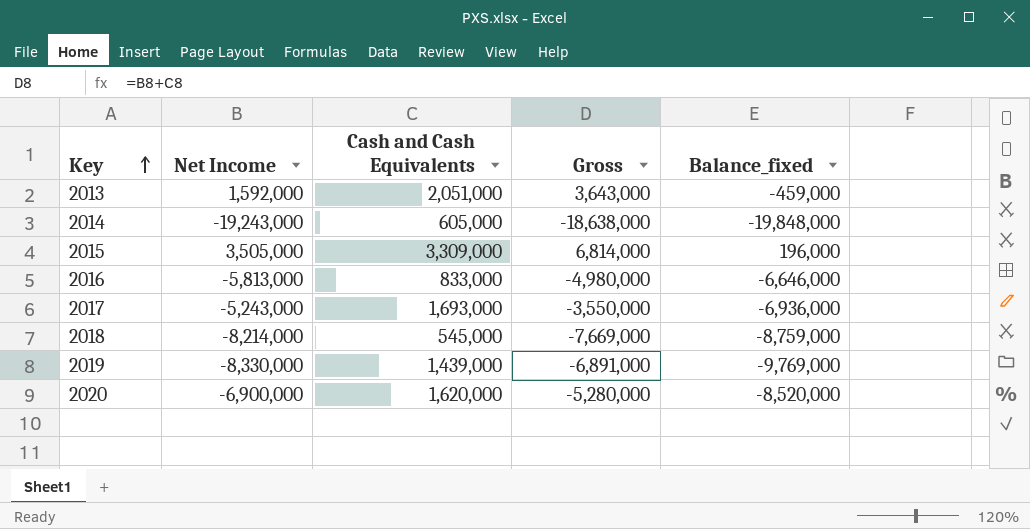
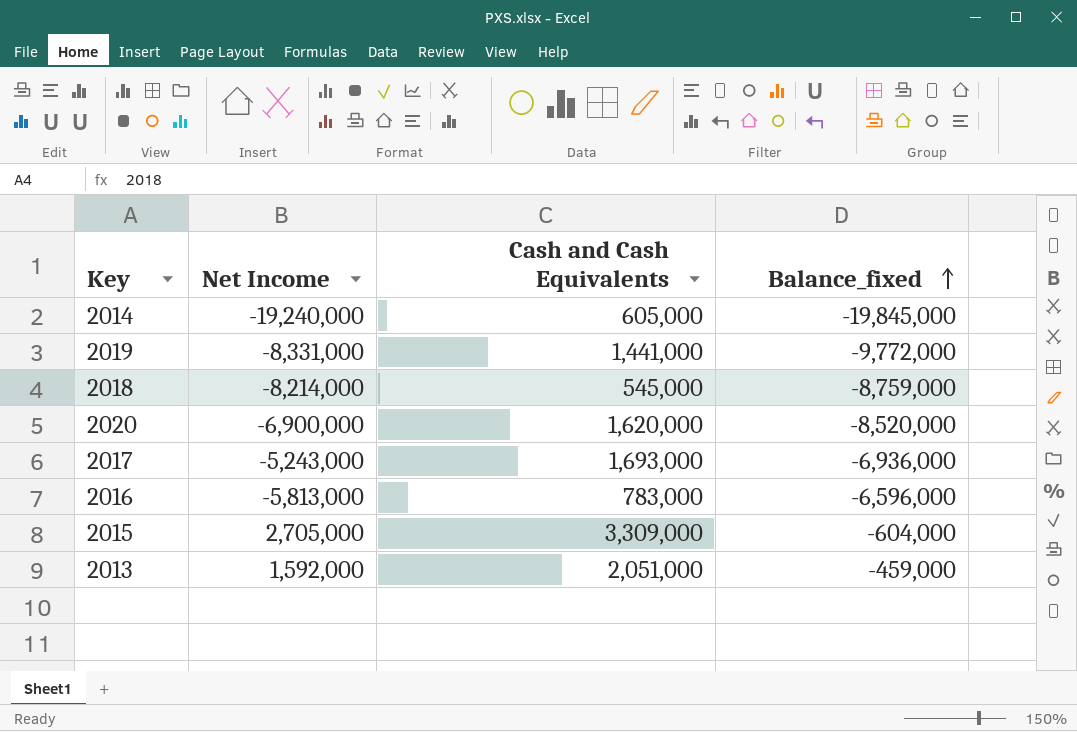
row order: Key ascending -> Balance_fixed ascending
column Gross | formula: [Net Income] + [Cash and Cash Equivalents] -> none
2014 | Net Income: -19,243,000 -> -19,240,000
2014 | Balance_fixed: -19,848,000 -> -19,845,000
2019 | Net Income: -8,330,000 -> -8,331,000
2019 | Cash and Cash Equivalents: 1,439,000 -> 1,441,000
2019 | Balance_fixed: -9,769,000 -> -9,772,000
2016 | Cash and Cash Equivalents: 833,000 -> 783,000
2016 | Balance_fixed: -6,646,000 -> -6,596,000
2015 | Net Income: 3,505,000 -> 2,705,000
2015 | Balance_fixed: 196,000 -> -604,000

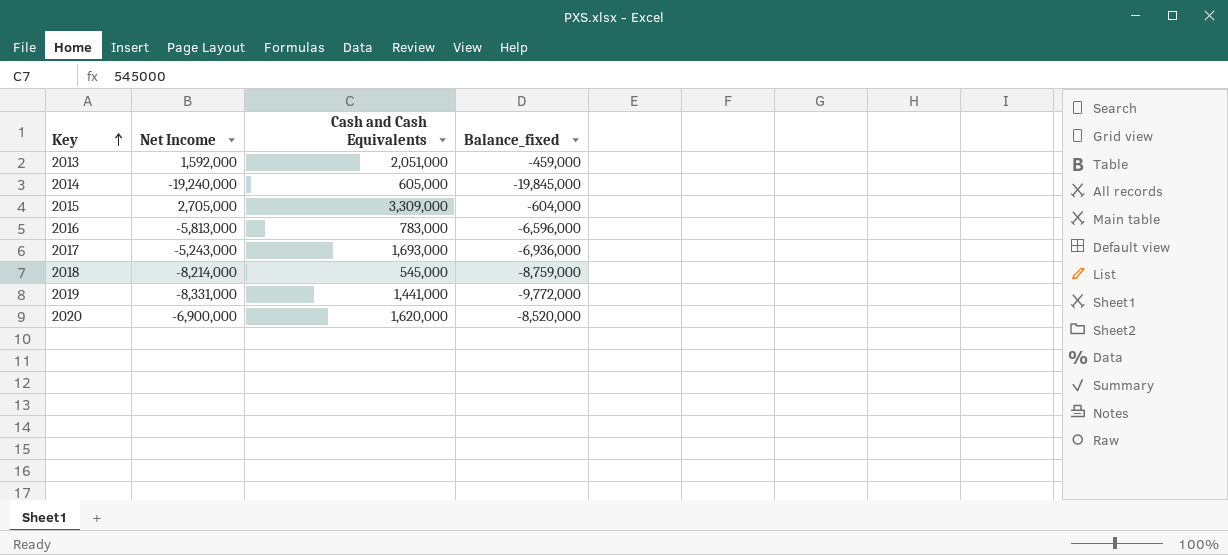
row order: Balance_fixed ascending -> Key ascending

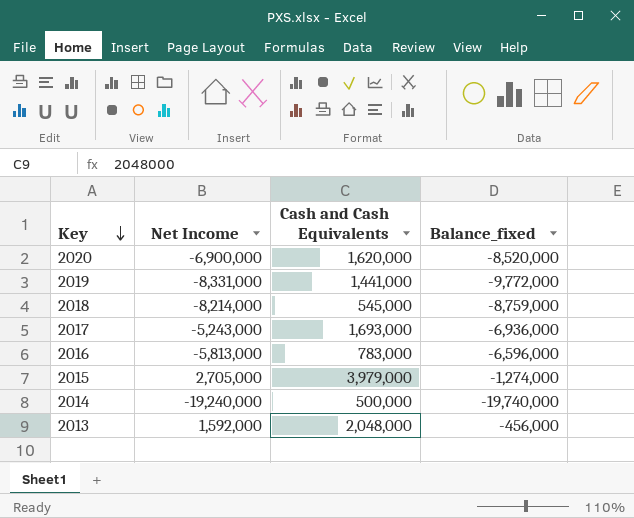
row order: Key ascending -> Key descending
2015 | Cash and Cash Equivalents: 3,309,000 -> 3,979,000
2015 | Balance_fixed: -604,000 -> -1,274,000
2014 | Cash and Cash Equivalents: 605,000 -> 500,000
2014 | Balance_fixed: -19,845,000 -> -19,740,000
2013 | Cash and Cash Equivalents: 2,051,000 -> 2,048,000
2013 | Balance_fixed: -459,000 -> -456,000

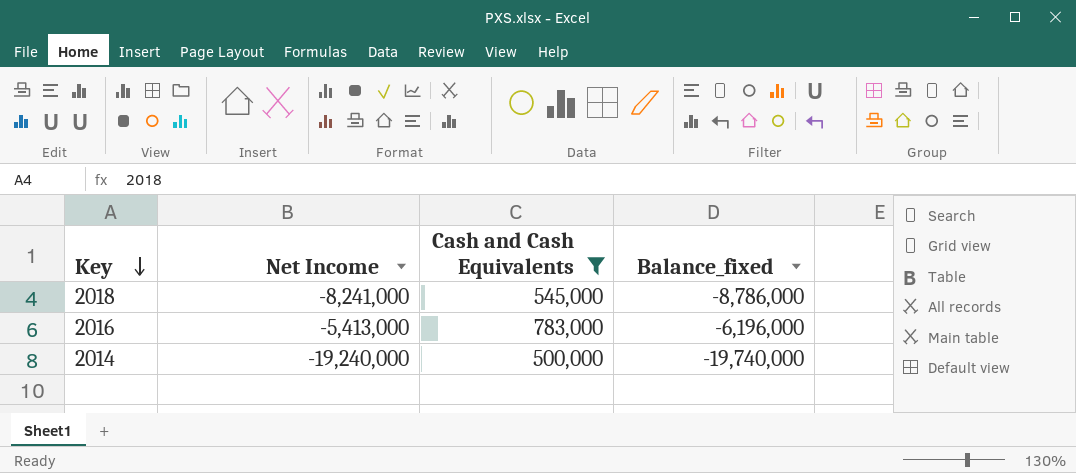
filter: none -> Cash and Cash Equivalents <= 783,000
2018 | Net Income: -8,214,000 -> -8,241,000
2018 | Balance_fixed: -8,759,000 -> -8,786,000
2016 | Net Income: -5,813,000 -> -5,413,000
2016 | Balance_fixed: -6,596,000 -> -6,196,000

